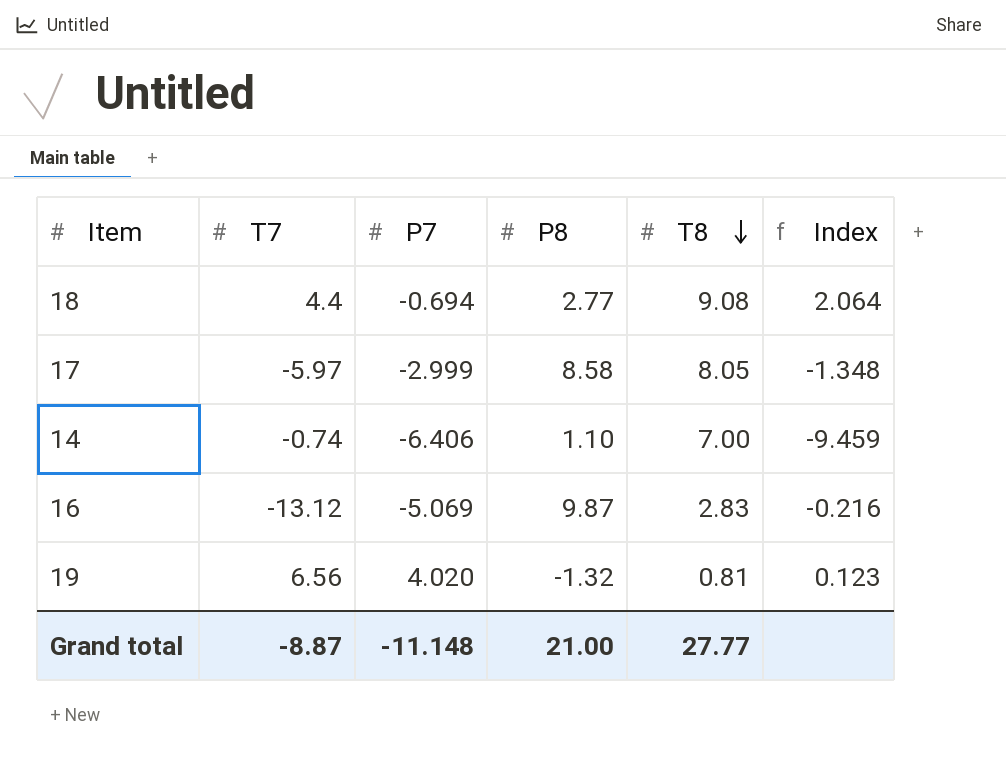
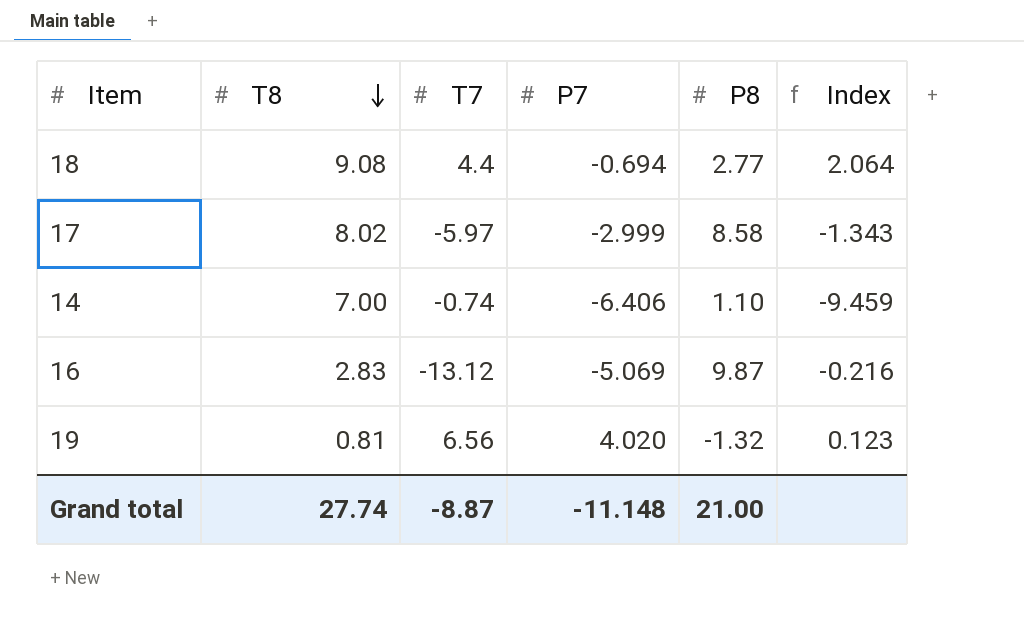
column T8 | position: 5 -> 2
17 | T8: 8.05 -> 8.02
17 | Index: -1.348 -> -1.343
Grand total | T8: 27.77 -> 27.74

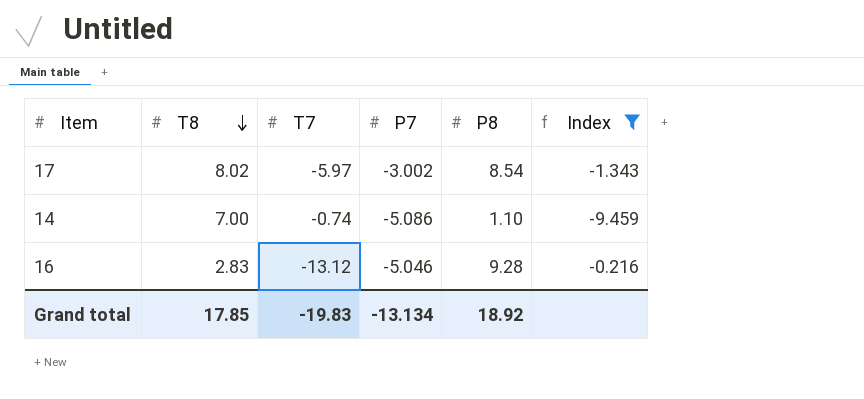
filter: none -> Index <= -0.216
17 | P7: -2.999 -> -3.002
17 | P8: 8.58 -> 8.54
14 | P7: -6.406 -> -5.086
16 | P7: -5.069 -> -5.046
16 | P8: 9.87 -> 9.28
Grand total | T8: 27.74 -> 17.85
Grand total | T7: -8.87 -> -19.83
Grand total | P7: -11.148 -> -13.134
Grand total | P8: 21.00 -> 18.92

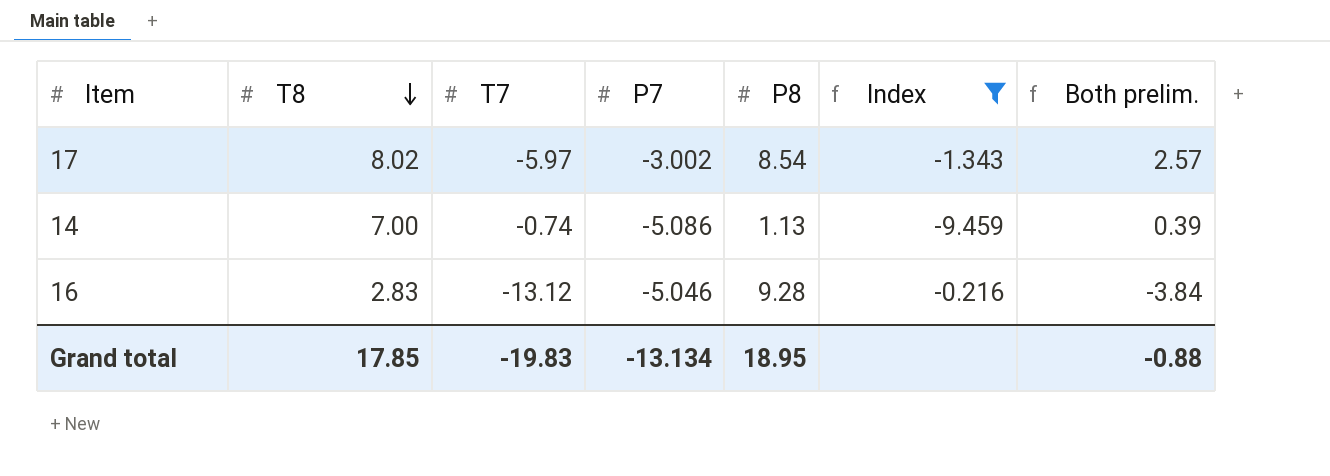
column Both prelim. | formula: none -> [T7] + [P8]
14 | P8: 1.10 -> 1.13
Grand total | P8: 18.92 -> 18.95

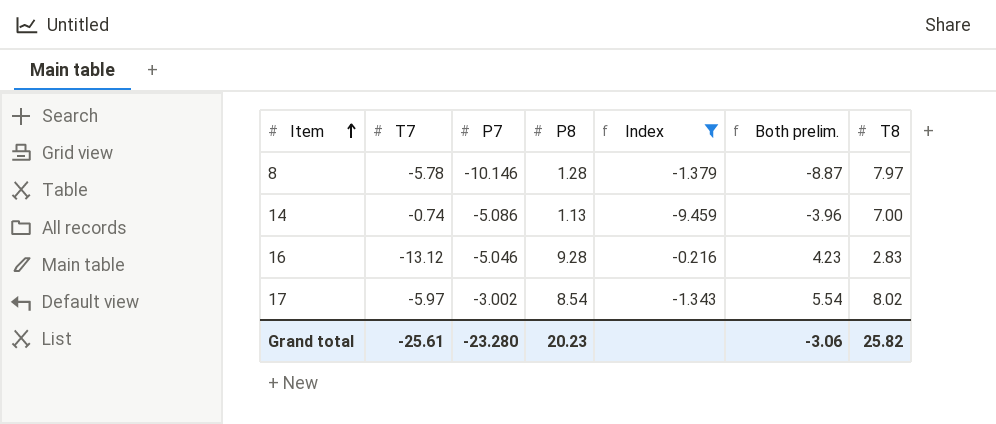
row order: T8 descending -> Item ascending
column Both prelim. | formula: [T7] + [P8] -> [P7] + [P8]
column T8 | position: 2 -> 7
row 8: none -> -5.78 | -10.146 | 1.28 | -1.379 | -8.87 | 7.97
Grand total | T7: -19.83 -> -25.61
Grand total | P7: -13.134 -> -23.280
Grand total | P8: 18.95 -> 20.23
Grand total | Both prelim.: -0.88 -> -3.06
Grand total | T8: 17.85 -> 25.82

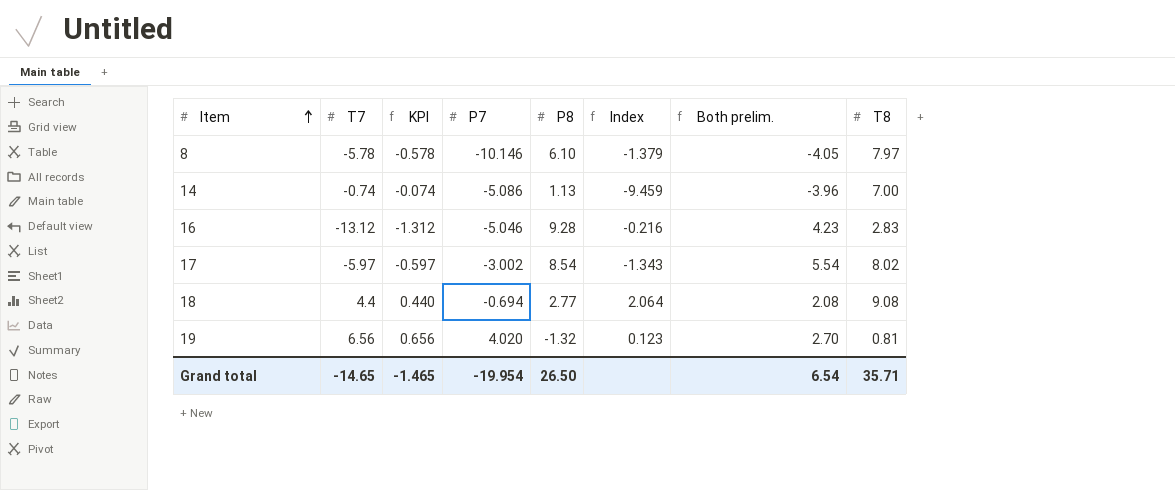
filter: Index <= -0.216 -> none
column KPI | formula: none -> [T7] * 0.1
8 | P8: 1.28 -> 6.10
8 | Both prelim.: -8.87 -> -4.05
Grand total | T7: -25.61 -> -14.65
Grand total | P7: -23.280 -> -19.954
Grand total | P8: 20.23 -> 26.50
Grand total | Both prelim.: -3.06 -> 6.54
Grand total | T8: 25.82 -> 35.71

